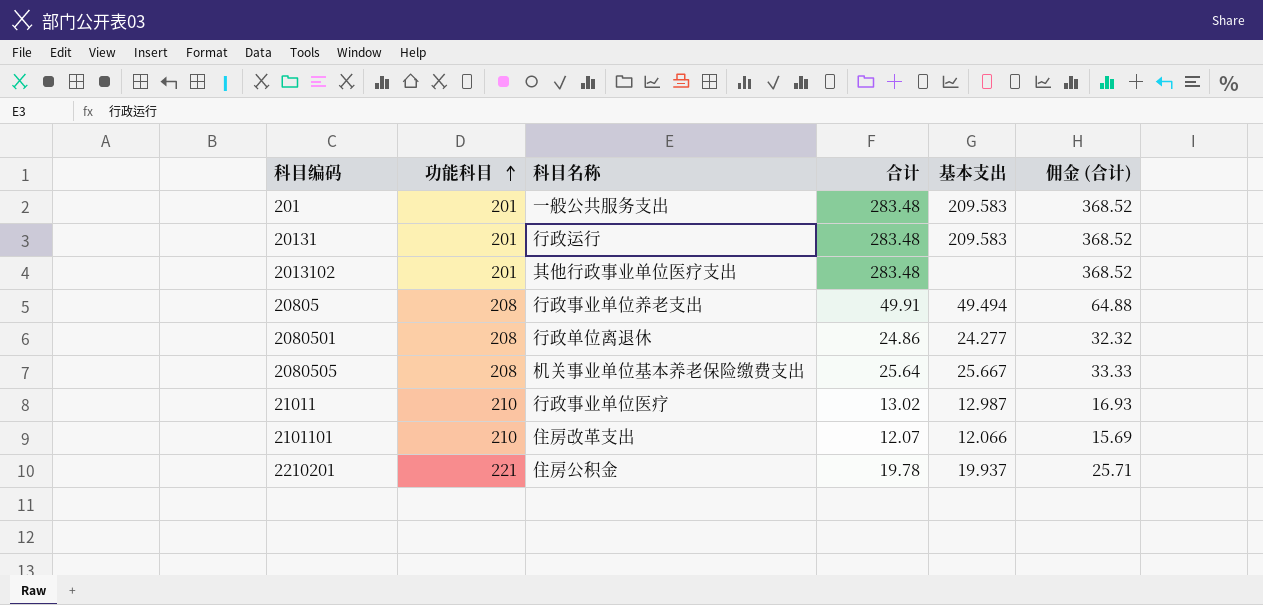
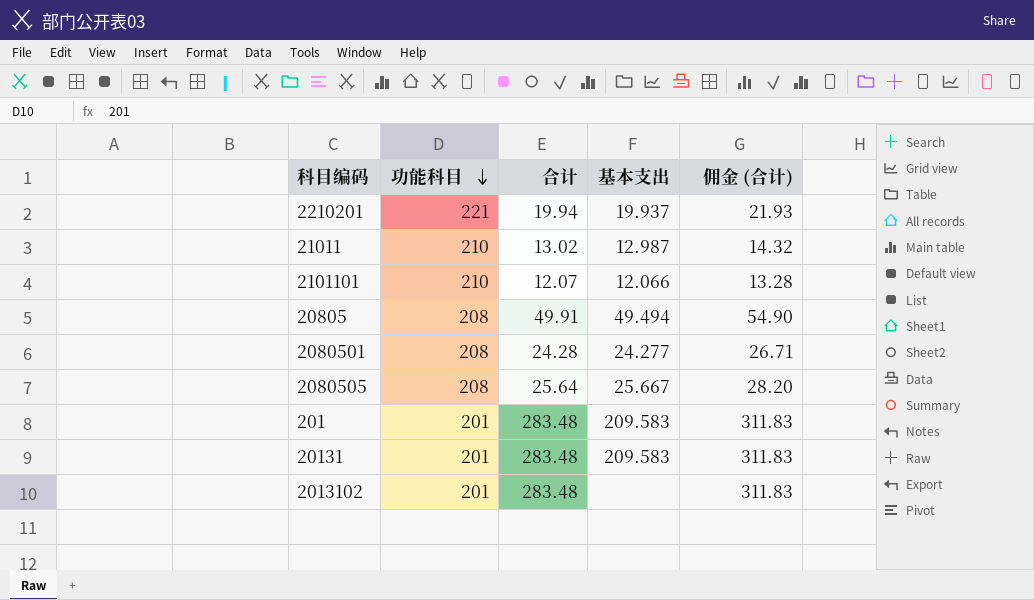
row order: 功能科目 ascending -> 功能科目 descending
column 科目名称 | position: 3 -> none
column 佣金 (合计) | formula: [合计] * 1.3 -> [合计] * 1.1
2210201 | 合计: 19.78 -> 19.94
2080501 | 合计: 24.86 -> 24.28

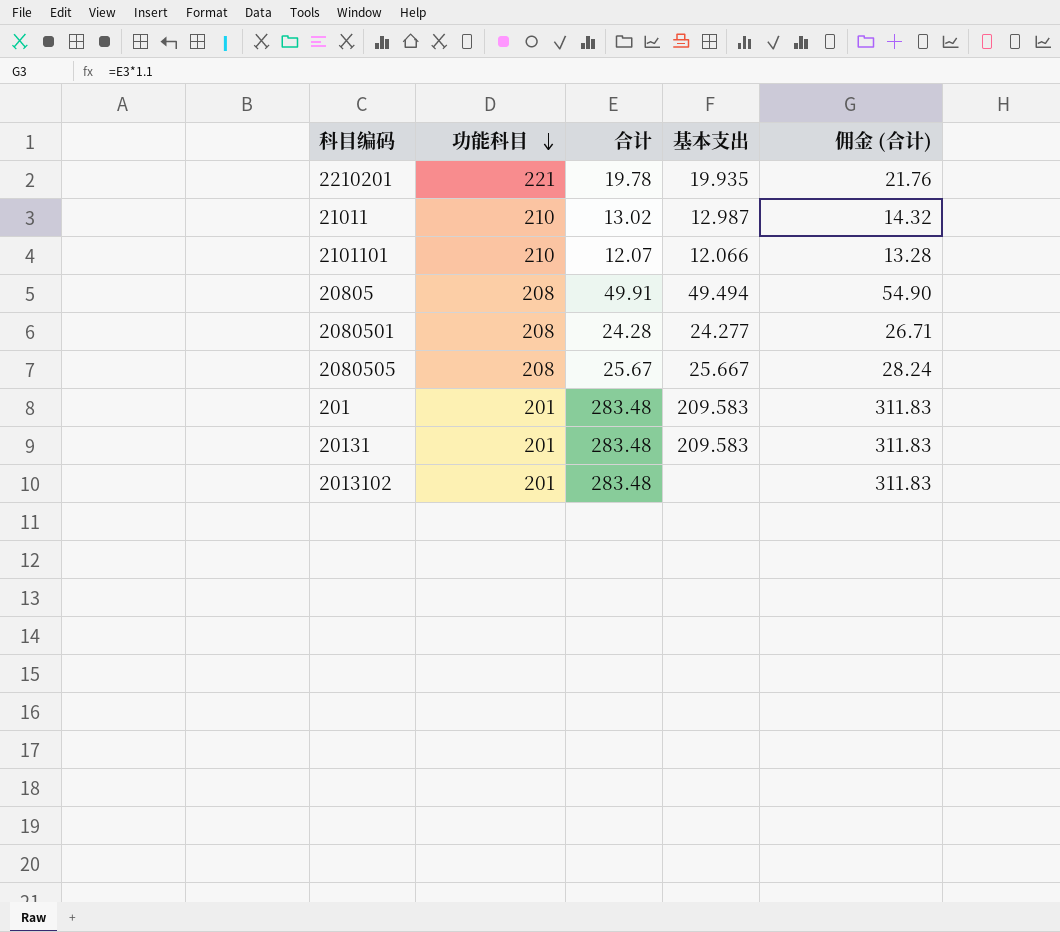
2210201 | 合计: 19.94 -> 19.78
2210201 | 基本支出: 19.937 -> 19.935
2210201 | 佣金 (合计): 21.93 -> 21.76
2080505 | 合计: 25.64 -> 25.67
2080505 | 佣金 (合计): 28.20 -> 28.24

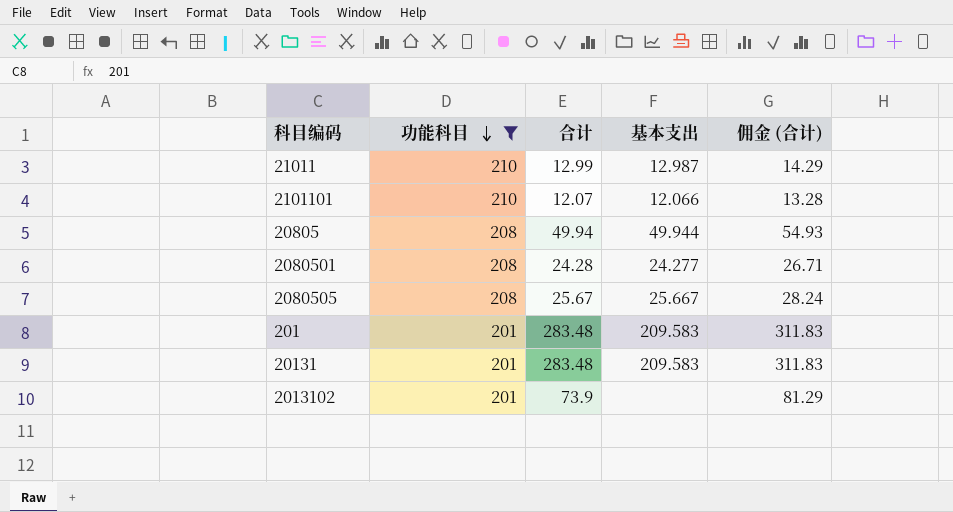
filter: none -> 功能科目 != 221
21011 | 合计: 13.02 -> 12.99
21011 | 佣金 (合计): 14.32 -> 14.29
20805 | 合计: 49.91 -> 49.94
20805 | 基本支出: 49.494 -> 49.944
20805 | 佣金 (合计): 54.90 -> 54.93
2013102 | 合计: 283.48 -> 73.9
2013102 | 佣金 (合计): 311.83 -> 81.29

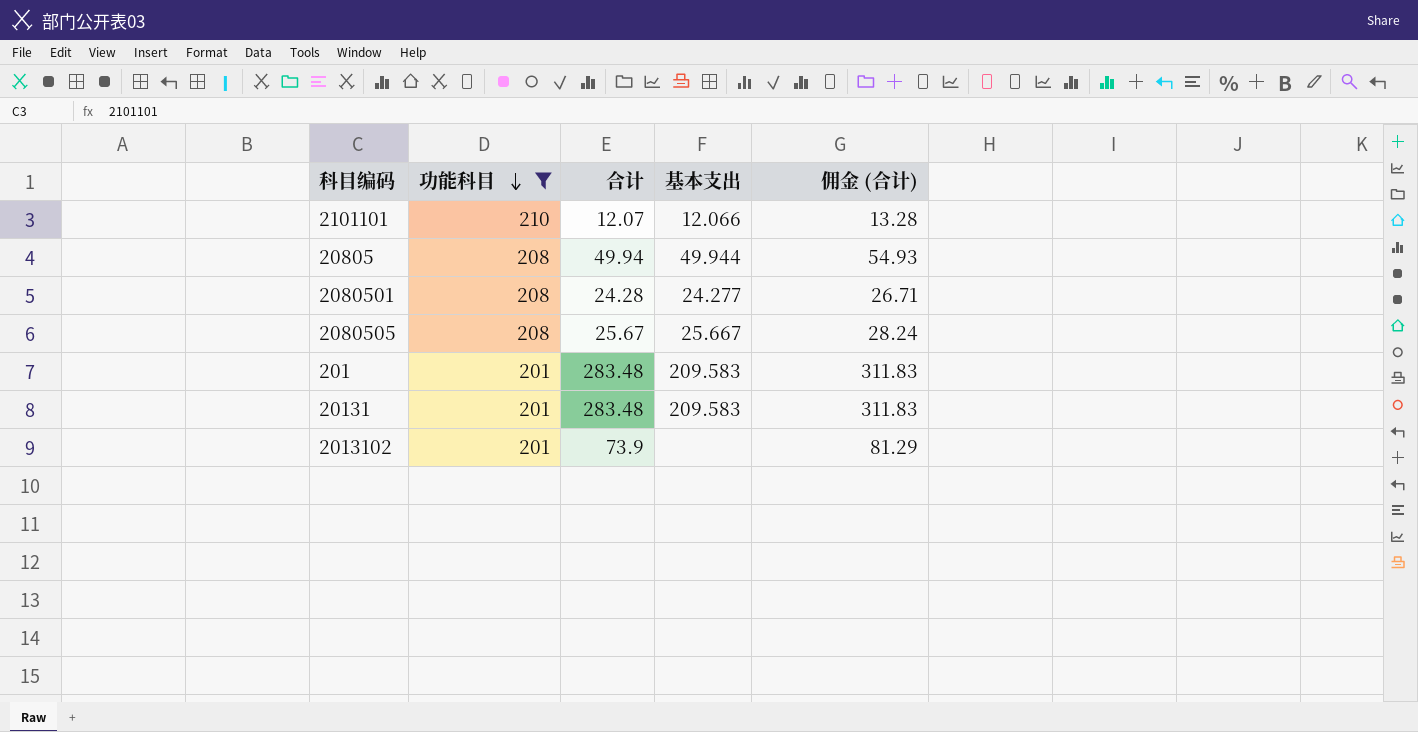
row 21011: 210 | 12.99 | 12.987 | 14.29 -> none

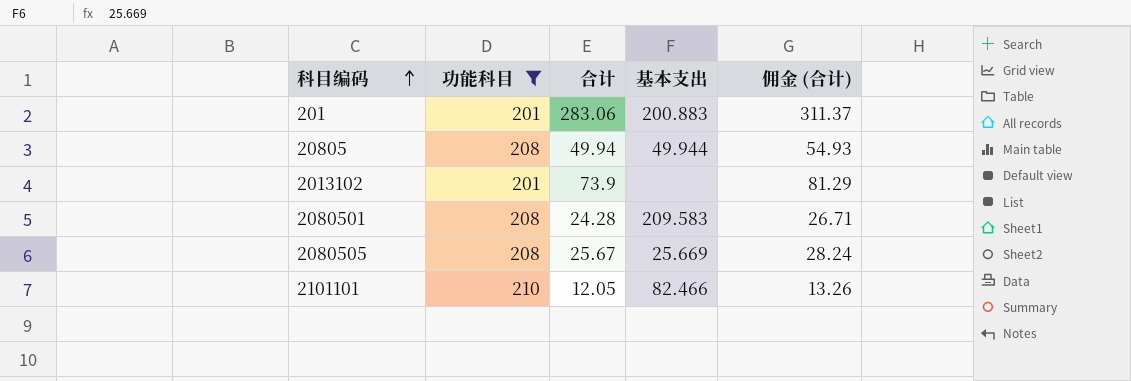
row order: 功能科目 descending -> 科目编码 ascending
row 20131: 201 | 283.48 | 209.583 | 311.83 -> none
201 | 合计: 283.48 -> 283.06
201 | 基本支出: 209.583 -> 200.883
201 | 佣金 (合计): 311.83 -> 311.37
2080501 | 基本支出: 24.277 -> 209.583
2080505 | 基本支出: 25.667 -> 25.669
2101101 | 合计: 12.07 -> 12.05
2101101 | 基本支出: 12.066 -> 82.466
2101101 | 佣金 (合计): 13.28 -> 13.26

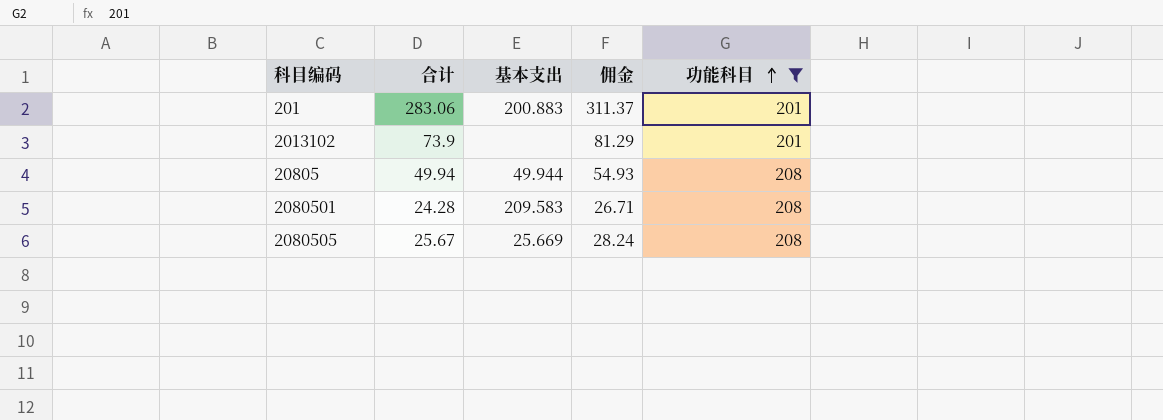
row order: 科目编码 ascending -> 功能科目 ascending
column name: 佣金 (合计) -> 佣金
column 功能科目 | position: 2 -> 5
row 2101101: 210 | 12.05 | 82.466 | 13.26 -> none

